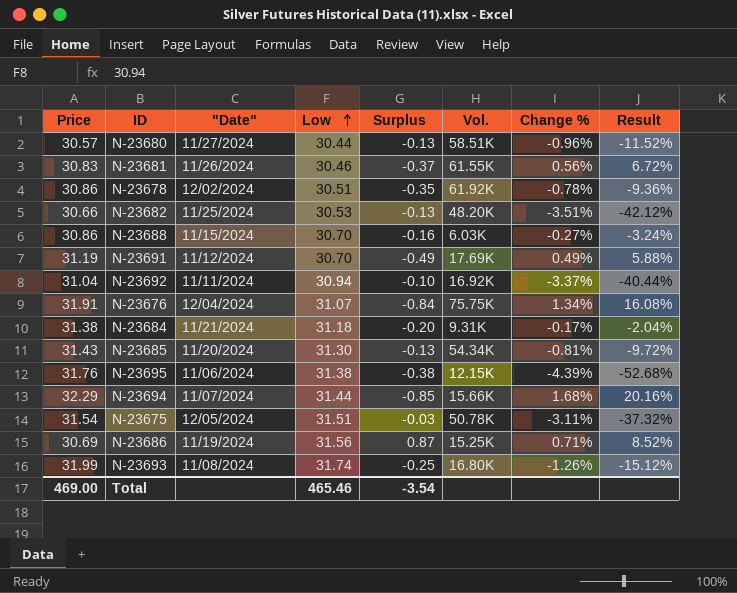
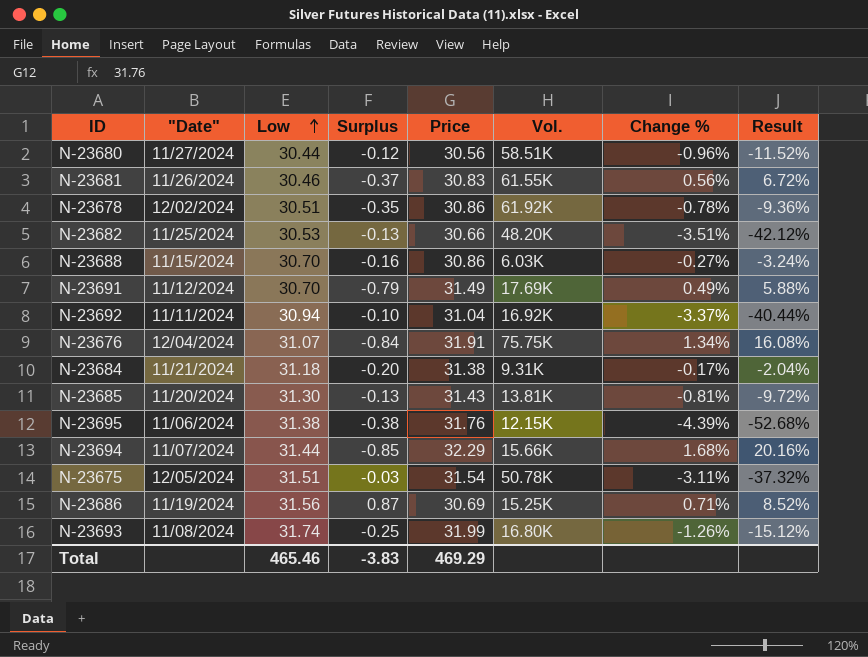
column Price | position: 1 -> 5
N-23680 | Surplus: -0.13 -> -0.12
N-23680 | Price: 30.57 -> 30.56
N-23691 | Surplus: -0.49 -> -0.79
N-23691 | Price: 31.19 -> 31.49
N-23685 | Vol.: 54.34K -> 13.81K
Total | Surplus: -3.54 -> -3.83
Total | Price: 469.00 -> 469.29

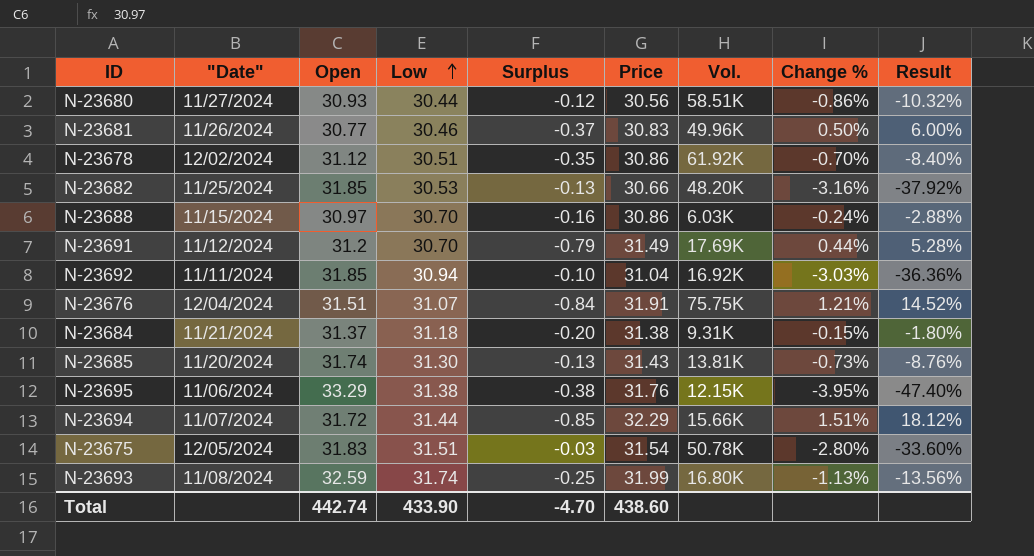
column Open | position: none -> 3
row N-23686: 11/19/2024 | 31.56 | 0.87 | 30.69 | 15.25K | 0.71% | 8.52% -> none
N-23680 | Change %: -0.96% -> -0.86%
N-23680 | Result: -11.52% -> -10.32%
N-23681 | Vol.: 61.55K -> 49.96K
N-23681 | Change %: 0.56% -> 0.50%
N-23681 | Result: 6.72% -> 6.00%
N-23678 | Change %: -0.78% -> -0.70%
N-23678 | Result: -9.36% -> -8.40%
N-23682 | Change %: -3.51% -> -3.16%
N-23682 | Result: -42.12% -> -37.92%
N-23688 | Change %: -0.27% -> -0.24%
N-23688 | Result: -3.24% -> -2.88%
N-23691 | Change %: 0.49% -> 0.44%
N-23691 | Result: 5.88% -> 5.28%
N-23692 | Change %: -3.37% -> -3.03%
N-23692 | Result: -40.44% -> -36.36%
N-23676 | Change %: 1.34% -> 1.21%
N-23676 | Result: 16.08% -> 14.52%
N-23684 | Change %: -0.17% -> -0.15%
N-23684 | Result: -2.04% -> -1.80%
N-23685 | Change %: -0.81% -> -0.73%
N-23685 | Result: -9.72% -> -8.76%
N-23695 | Change %: -4.39% -> -3.95%
N-23695 | Result: -52.68% -> -47.40%
N-23694 | Change %: 1.68% -> 1.51%
N-23694 | Result: 20.16% -> 18.12%
N-23675 | Change %: -3.11% -> -2.80%
N-23675 | Result: -37.32% -> -33.60%
N-23693 | Change %: -1.26% -> -1.13%
N-23693 | Result: -15.12% -> -13.56%
Total | Low: 465.46 -> 433.90
Total | Surplus: -3.83 -> -4.70
Total | Price: 469.29 -> 438.60

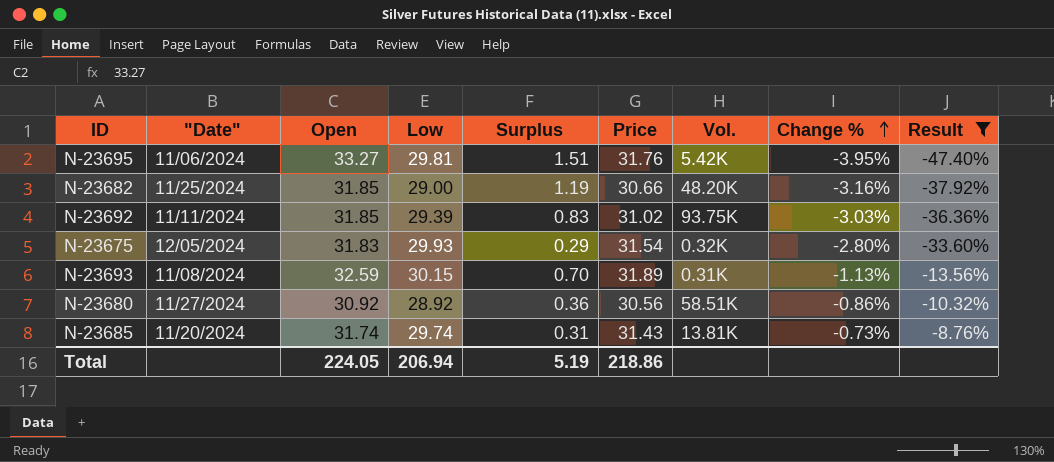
filter: none -> Result <= -8.76%
row order: Low ascending -> Change % ascending
column Surplus | formula: [Low] - [Price] -> [Open] - [Price]
N-23695 | Open: 33.29 -> 33.27
N-23695 | Low: 31.38 -> 29.81
N-23695 | Vol.: 12.15K -> 5.42K
N-23682 | Low: 30.53 -> 29.00
N-23692 | Low: 30.94 -> 29.39
N-23692 | Price: 31.04 -> 31.02
N-23692 | Vol.: 16.92K -> 93.75K
N-23675 | Low: 31.51 -> 29.93
N-23675 | Vol.: 50.78K -> 0.32K
N-23693 | Low: 31.74 -> 30.15
N-23693 | Price: 31.99 -> 31.89
N-23693 | Vol.: 16.80K -> 0.31K
N-23680 | Open: 30.93 -> 30.92
N-23680 | Low: 30.44 -> 28.92
N-23685 | Low: 31.30 -> 29.74
Total | Open: 442.74 -> 224.05
Total | Low: 433.90 -> 206.94
Total | Surplus: -4.70 -> 5.19
Total | Price: 438.60 -> 218.86

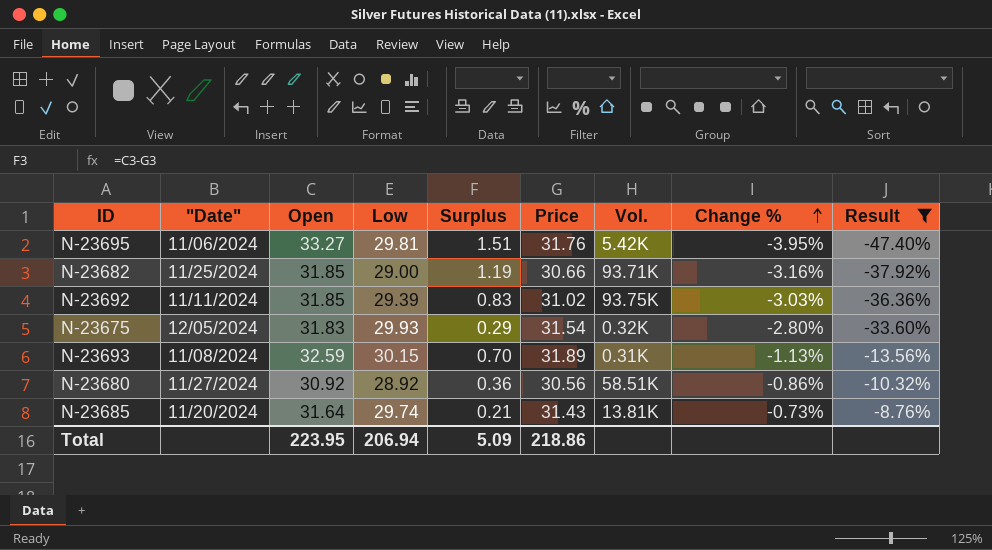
N-23682 | Vol.: 48.20K -> 93.71K
N-23685 | Open: 31.74 -> 31.64
N-23685 | Surplus: 0.31 -> 0.21
Total | Open: 224.05 -> 223.95
Total | Surplus: 5.19 -> 5.09

